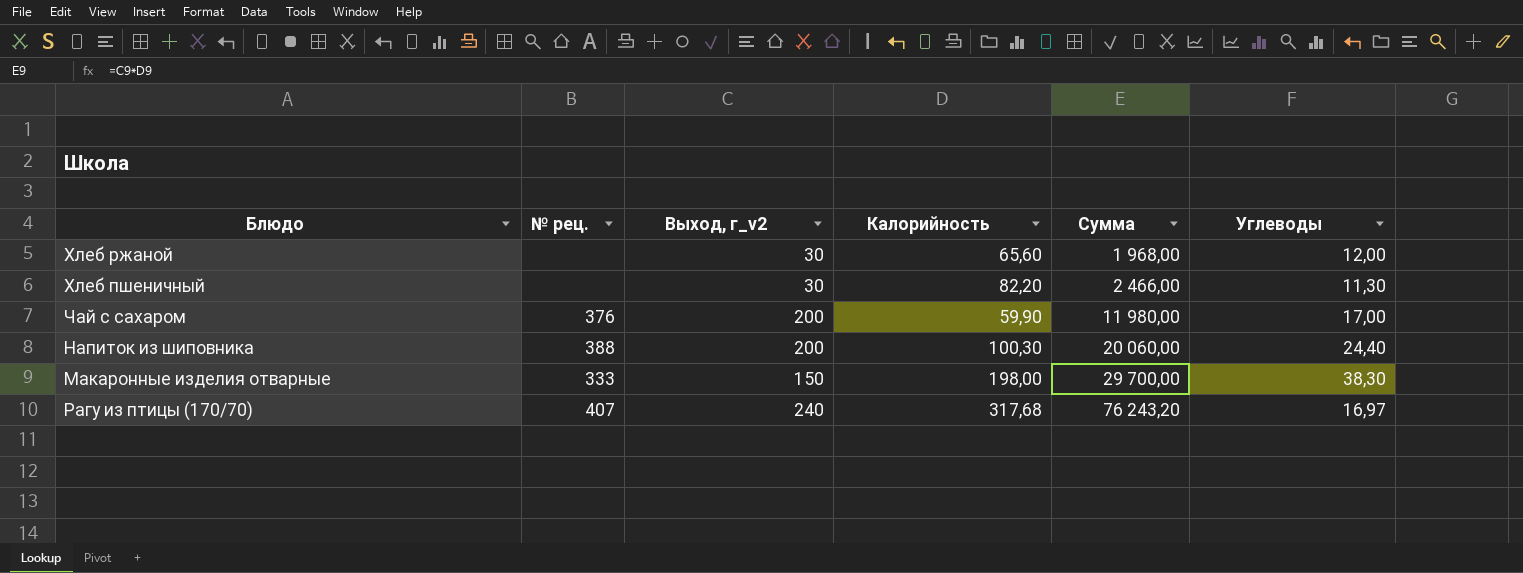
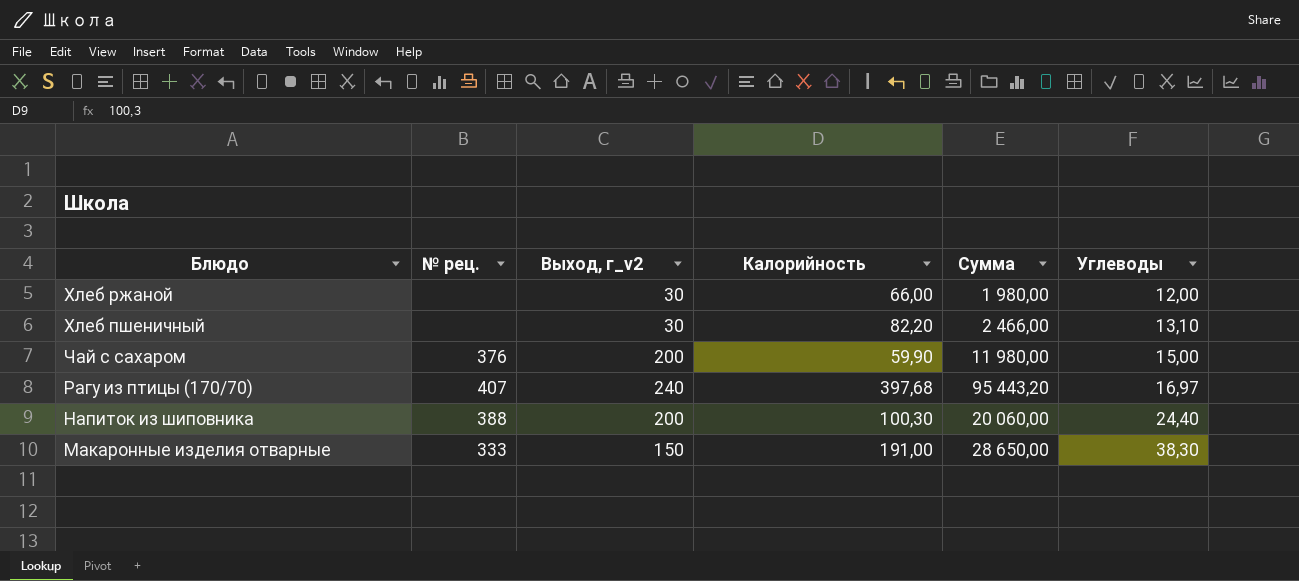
row order: Сумма ascending -> Углеводы ascending
Хлеб ржаной | Калорийность: 65,60 -> 66,00
Хлеб ржаной | Сумма: 1 968,00 -> 1 980,00
Хлеб пшеничный | Углеводы: 11,30 -> 13,10
Чай с сахаром | Углеводы: 17,00 -> 15,00
Рагу из птицы (170/70) | Калорийность: 317,68 -> 397,68
Рагу из птицы (170/70) | Сумма: 76 243,20 -> 95 443,20
Макаронные изделия отварные | Калорийность: 198,00 -> 191,00
Макаронные изделия отварные | Сумма: 29 700,00 -> 28 650,00

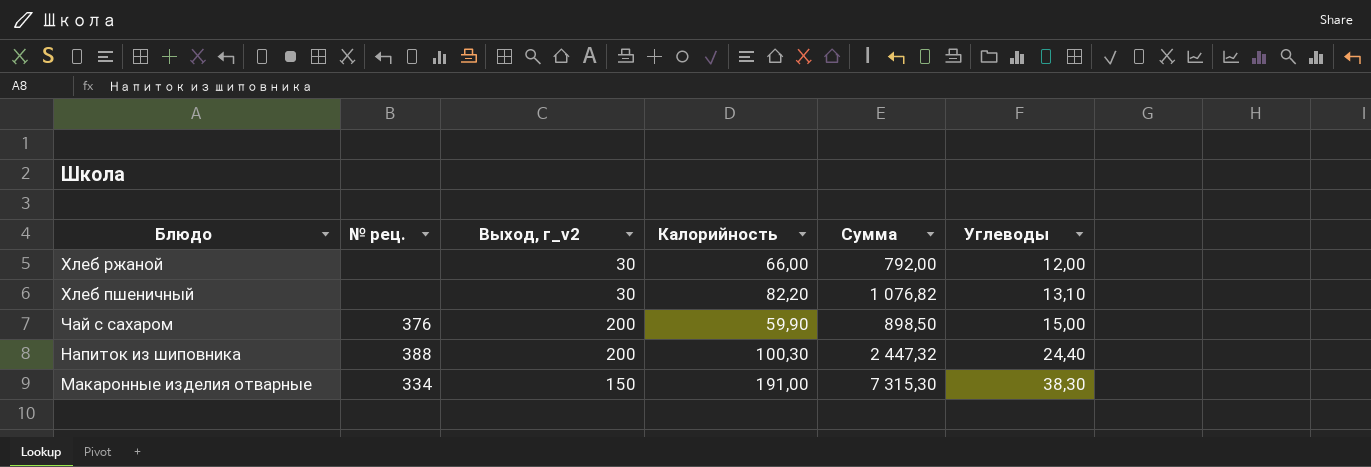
column Сумма | formula: [Выход, г_v2] * [Калорийность] -> [Калорийность] * [Углеводы]
row Рагу из птицы (170/70): 407 | 240 | 397,68 | 95 443,20 | 16,97 -> none
Макаронные изделия отварные | № рец.: 333 -> 334

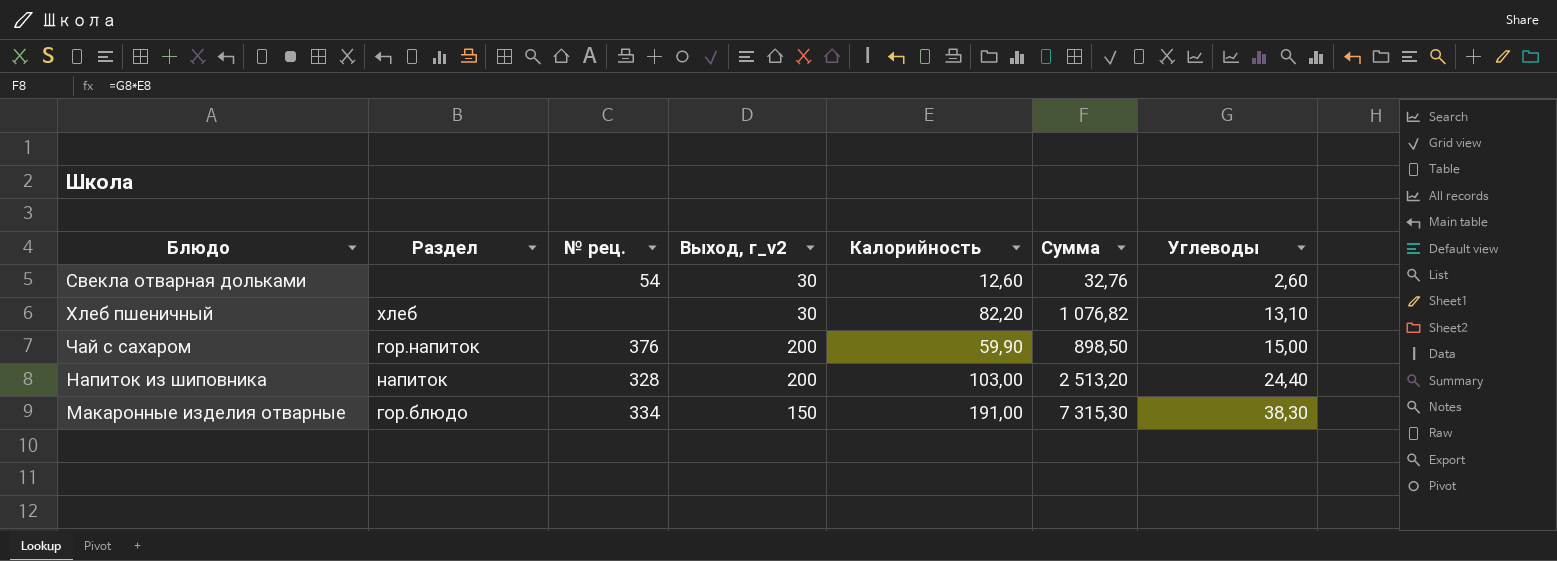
column Раздел | position: none -> 2
row Хлеб ржаной: none | 30 | 66,00 | 792,00 | 12,00 -> none
row Свекла отварная дольками: none -> none | 54 | 30 | 12,60 | 32,76 | 2,60
Напиток из шиповника | № рец.: 388 -> 328
Напиток из шиповника | Калорийность: 100,30 -> 103,00
Напиток из шиповника | Сумма: 2 447,32 -> 2 513,20

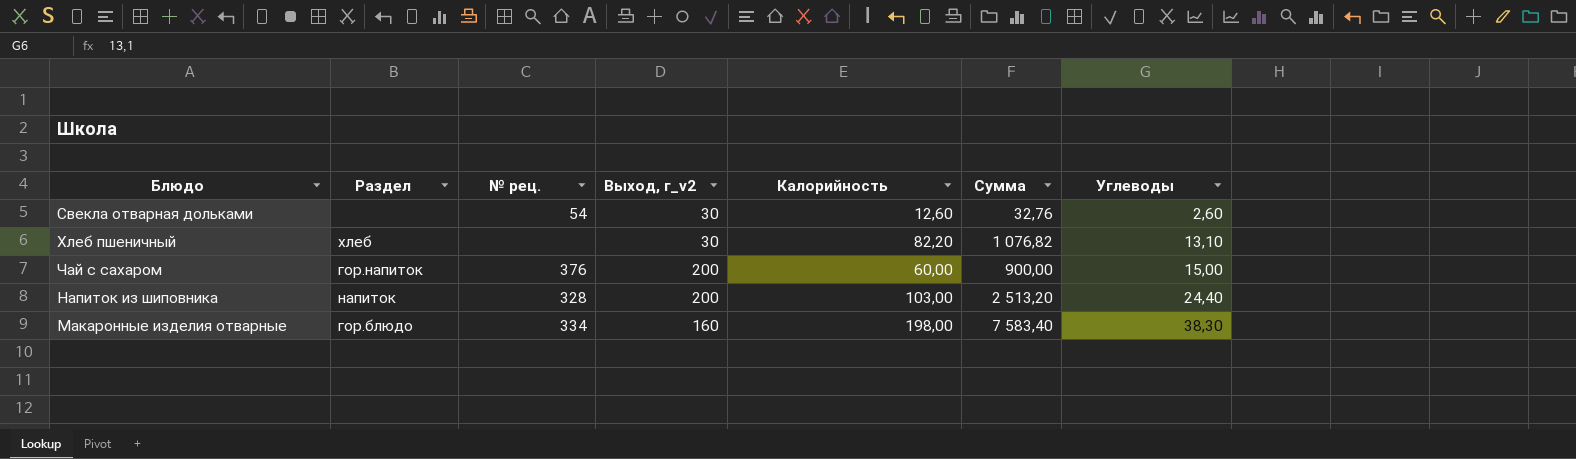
Чай с сахаром | Калорийность: 59,90 -> 60,00
Чай с сахаром | Сумма: 898,50 -> 900,00
Макаронные изделия отварные | Выход, г_v2: 150 -> 160
Макаронные изделия отварные | Калорийность: 191,00 -> 198,00
Макаронные изделия отварные | Сумма: 7 315,30 -> 7 583,40

